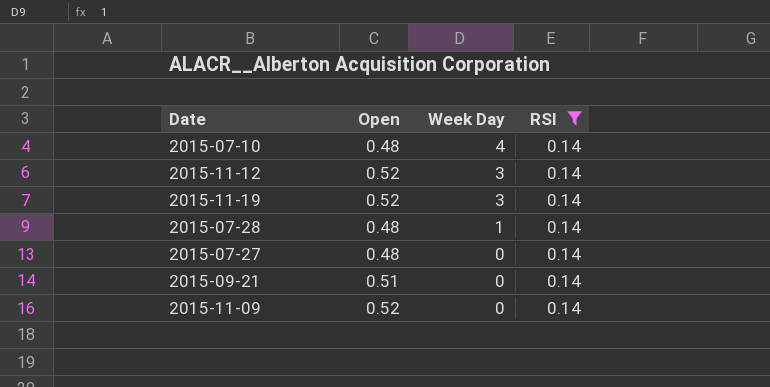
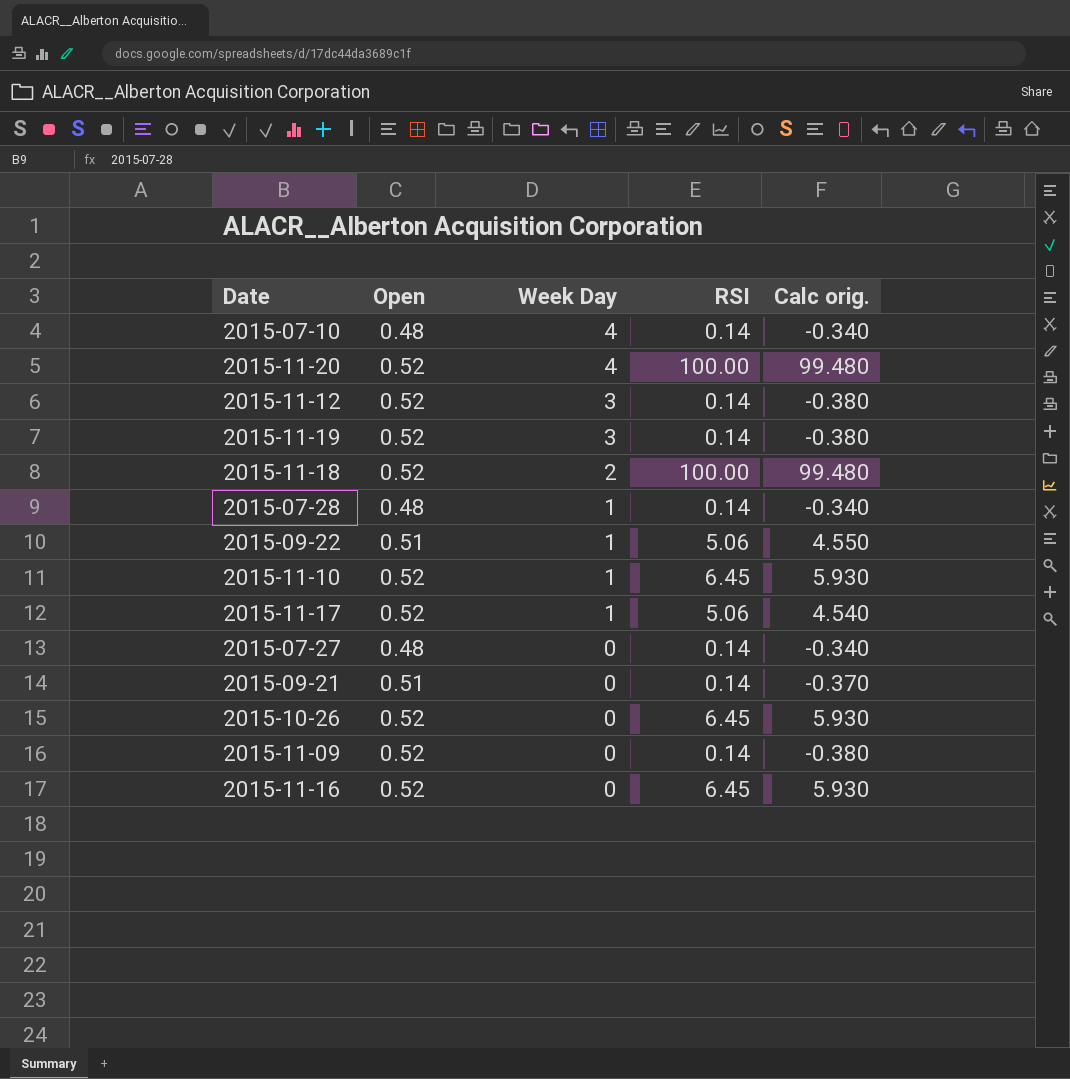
filter: RSI = 0.14 -> none
column Calc orig. | formula: none -> [RSI] - [Open]

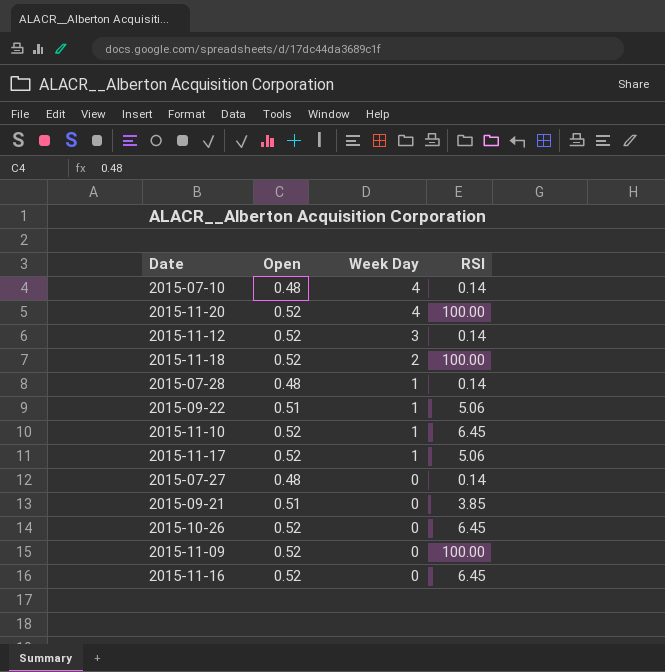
column Calc orig. | formula: [RSI] - [Open] -> none
row 2015-11-19: 0.52 | 3 | 0.14 | -0.380 -> none
2015-09-21 | RSI: 0.14 -> 3.85
2015-11-09 | RSI: 0.14 -> 100.00

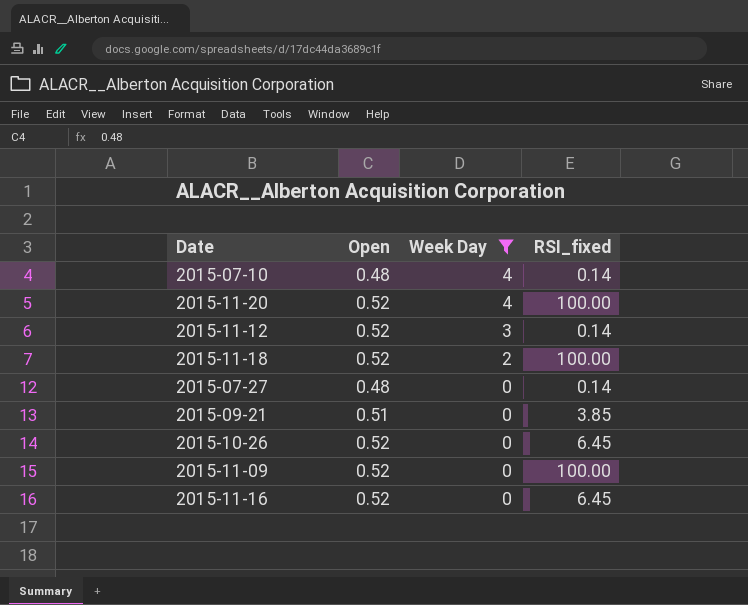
filter: none -> Week Day != 1
column name: RSI -> RSI_fixed

